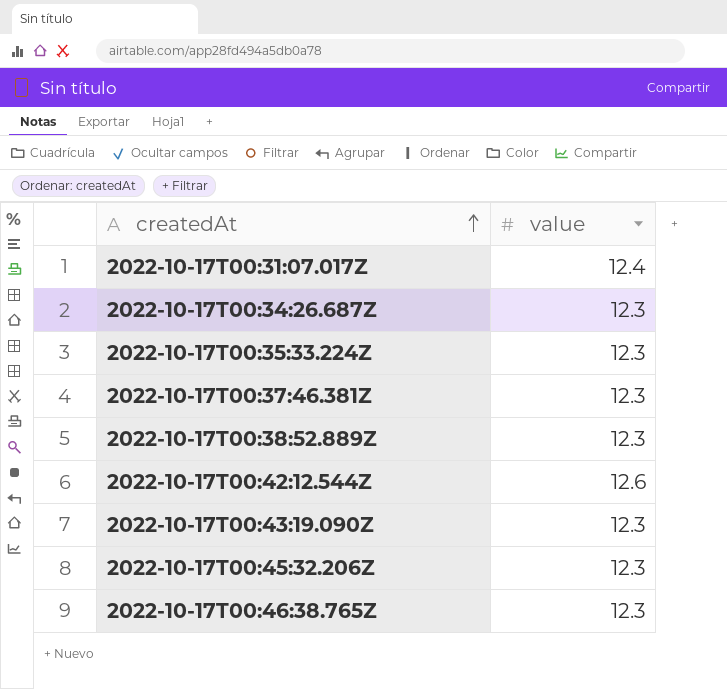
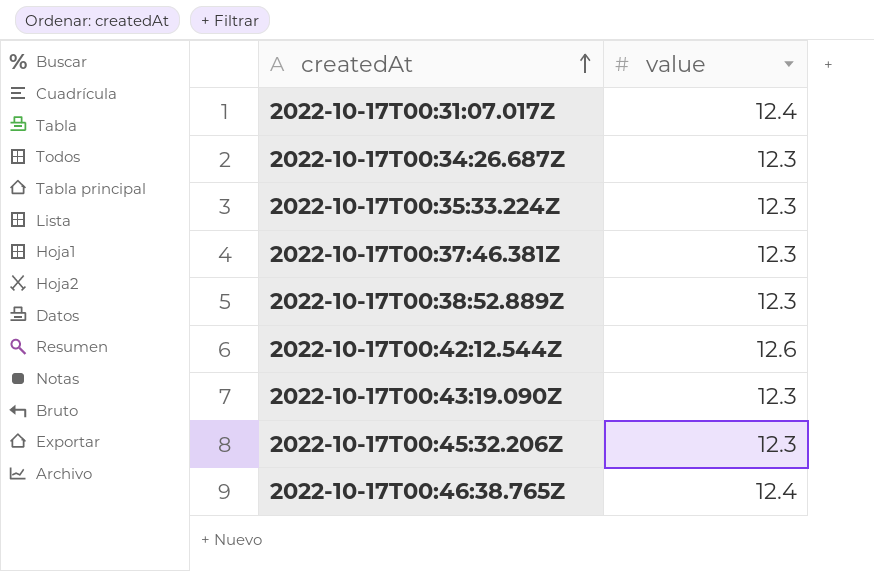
2022-10-17T00:46:38.765Z | value: 12.3 -> 12.4

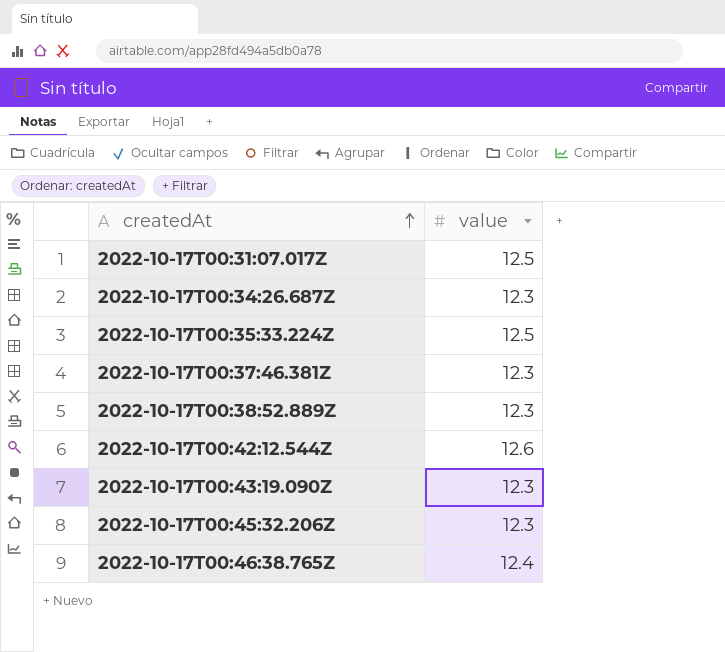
2022-10-17T00:31:07.017Z | value: 12.4 -> 12.5
2022-10-17T00:35:33.224Z | value: 12.3 -> 12.5

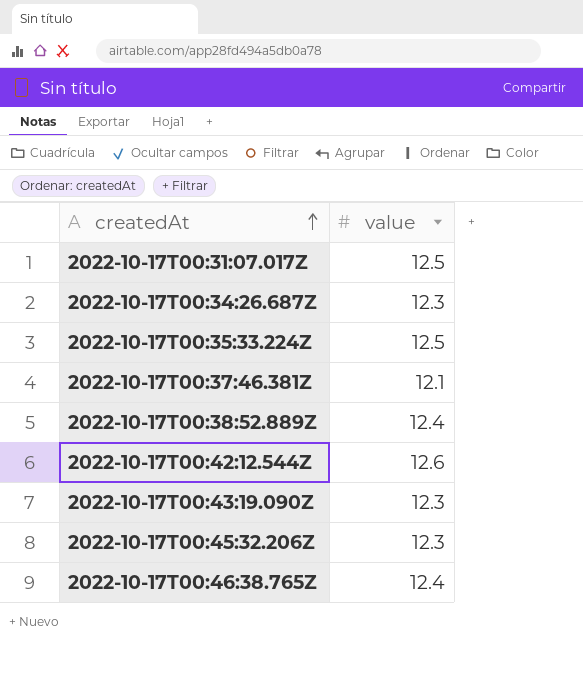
2022-10-17T00:37:46.381Z | value: 12.3 -> 12.1
2022-10-17T00:38:52.889Z | value: 12.3 -> 12.4

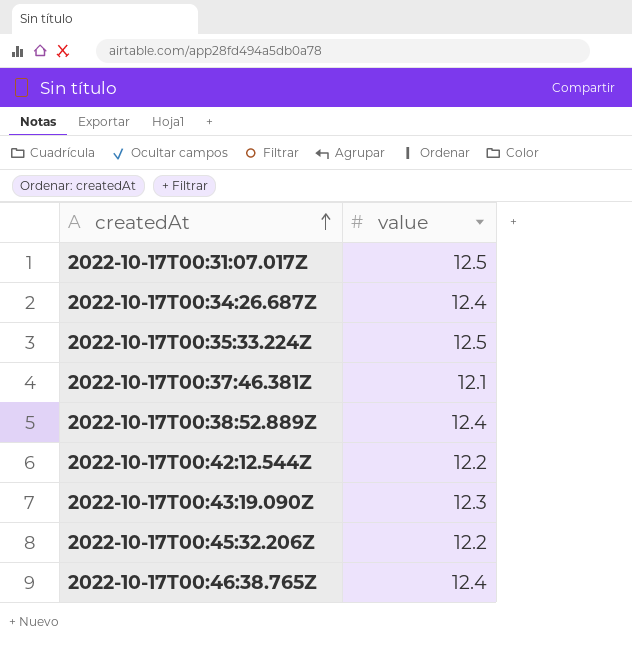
2022-10-17T00:34:26.687Z | value: 12.3 -> 12.4
2022-10-17T00:42:12.544Z | value: 12.6 -> 12.2
2022-10-17T00:45:32.206Z | value: 12.3 -> 12.2

